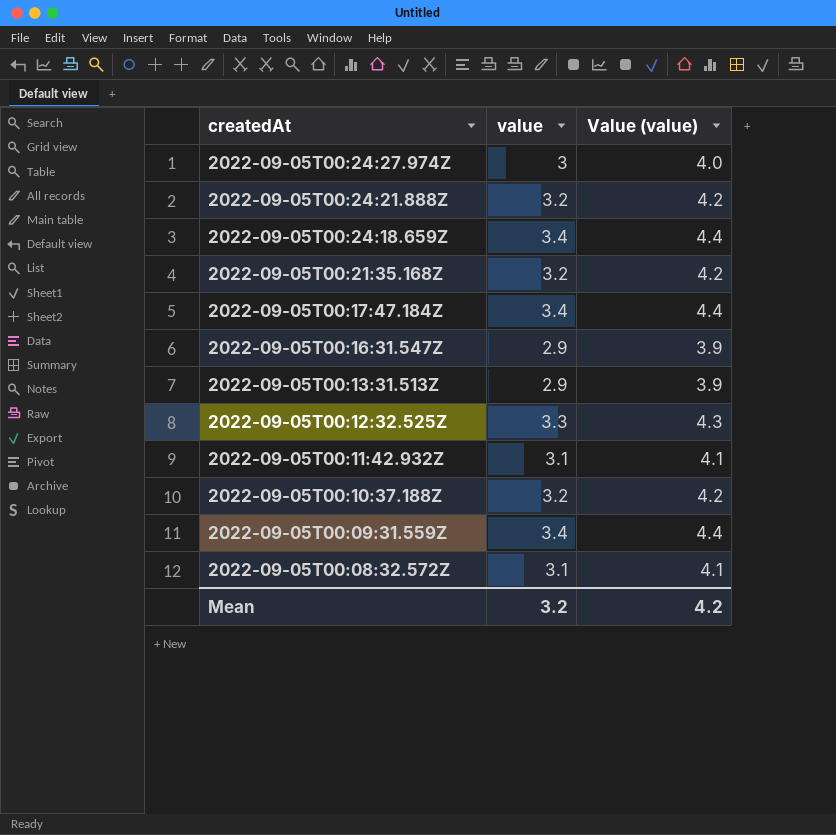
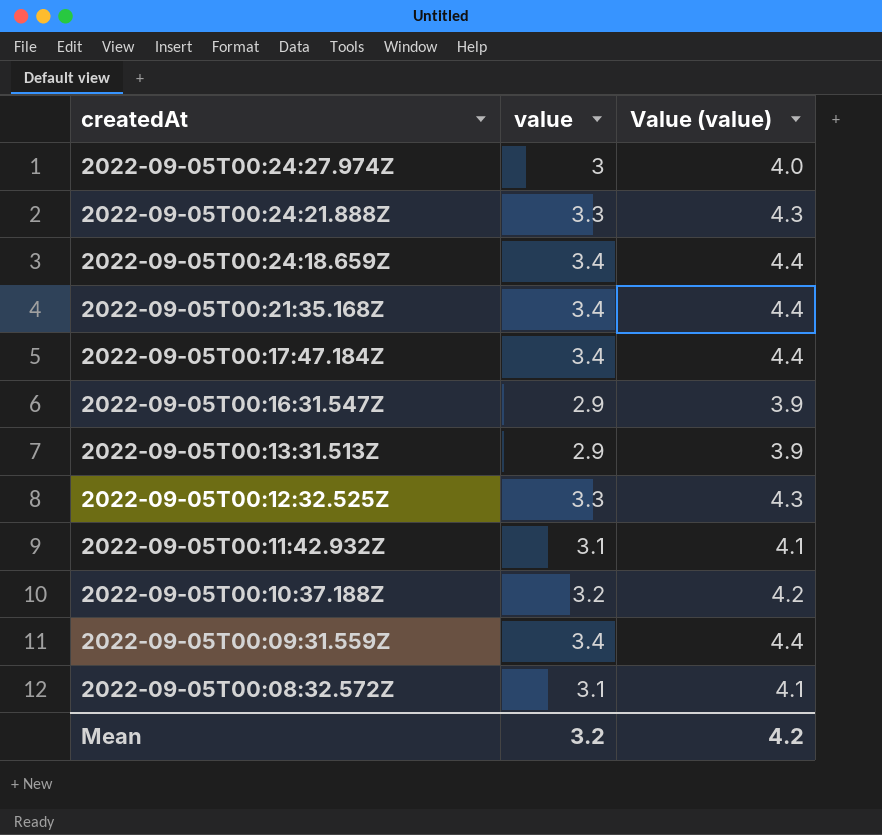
2022-09-05T00:24:21.888Z | value: 3.2 -> 3.3
2022-09-05T00:24:21.888Z | Value (value): 4.2 -> 4.3
2022-09-05T00:21:35.168Z | value: 3.2 -> 3.4
2022-09-05T00:21:35.168Z | Value (value): 4.2 -> 4.4

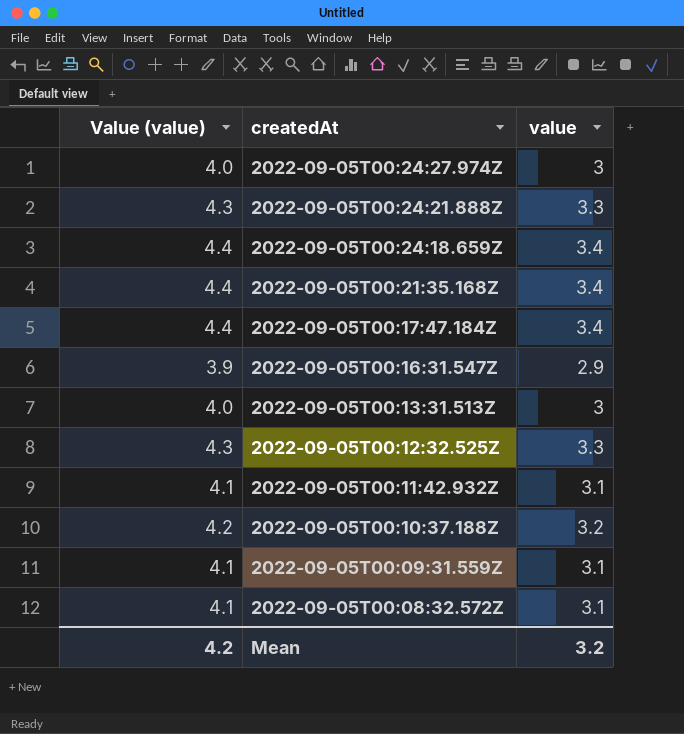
column Value (value) | position: 3 -> 1
2022-09-05T00:13:31.513Z | Value (value): 3.9 -> 4.0
2022-09-05T00:13:31.513Z | value: 2.9 -> 3
2022-09-05T00:09:31.559Z | Value (value): 4.4 -> 4.1
2022-09-05T00:09:31.559Z | value: 3.4 -> 3.1

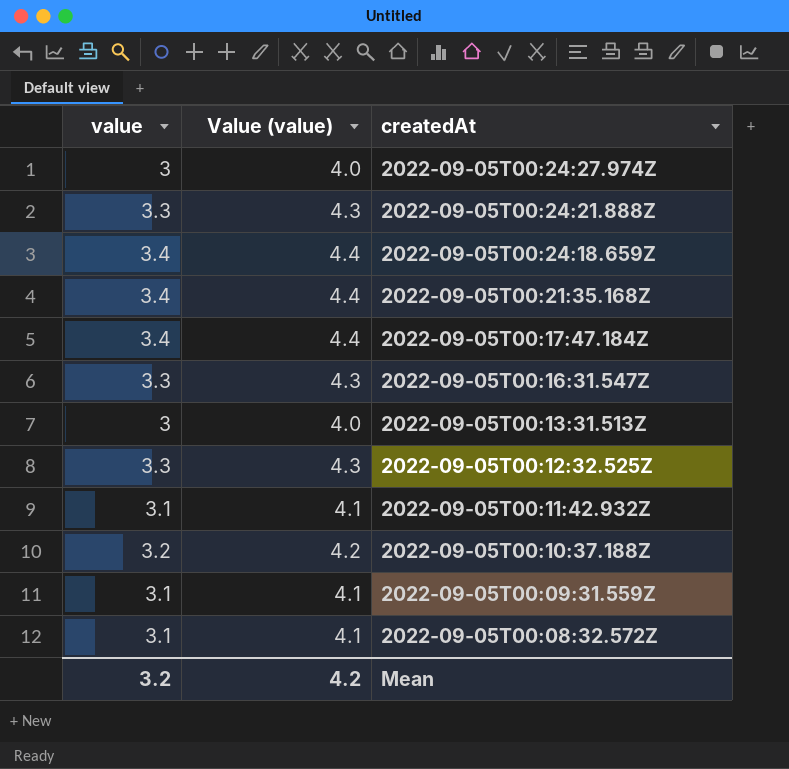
column value | position: 3 -> 1
2022-09-05T00:16:31.547Z | value: 2.9 -> 3.3
2022-09-05T00:16:31.547Z | Value (value): 3.9 -> 4.3

